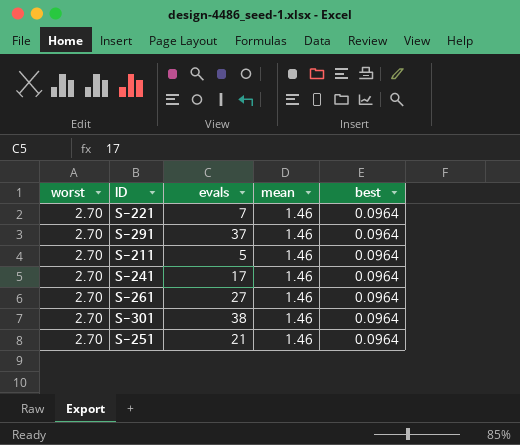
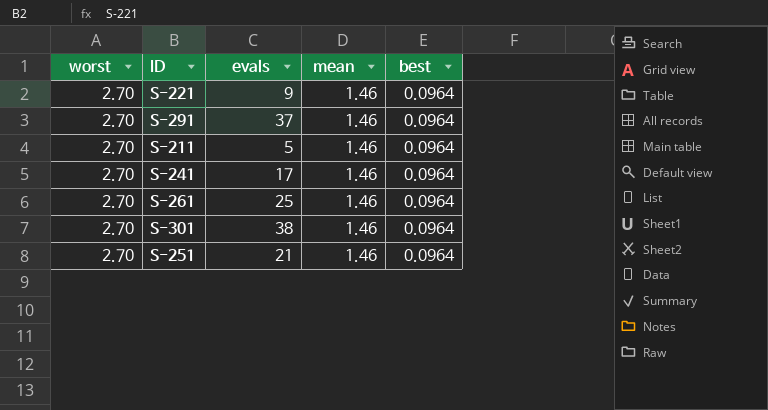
S-221 | evals: 7 -> 9
S-261 | evals: 27 -> 25

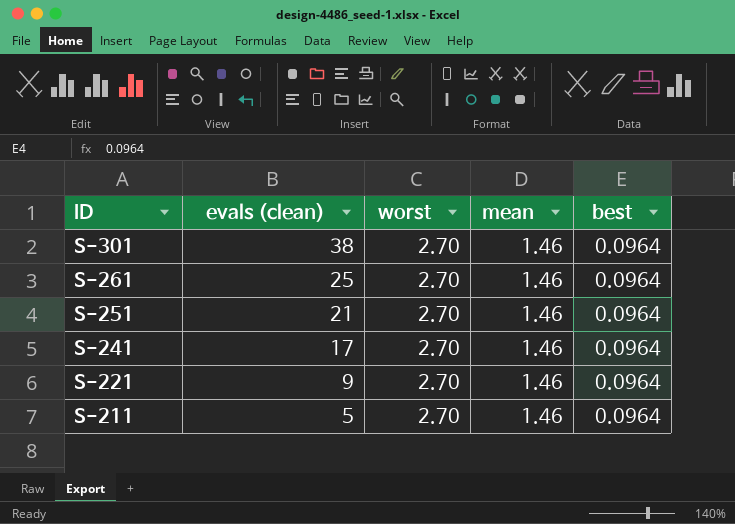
row order: none -> ID descending
column name: evals -> evals (clean)
column worst | position: 1 -> 3
row S-291: 2.70 | 37 | 1.46 | 0.0964 -> none

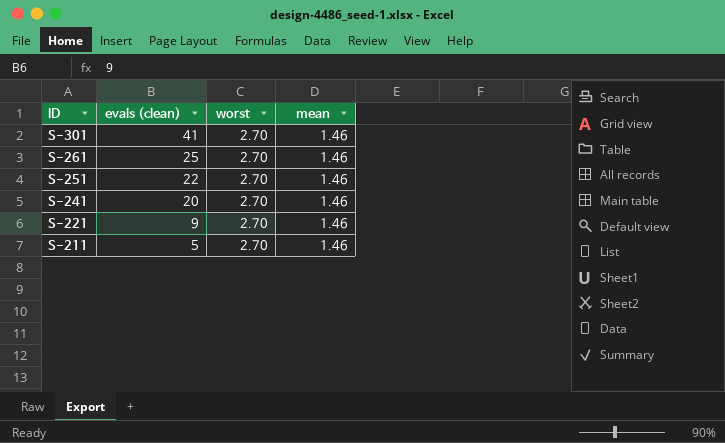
column best | position: 5 -> none
S-301 | evals (clean): 38 -> 41
S-251 | evals (clean): 21 -> 22
S-241 | evals (clean): 17 -> 20

